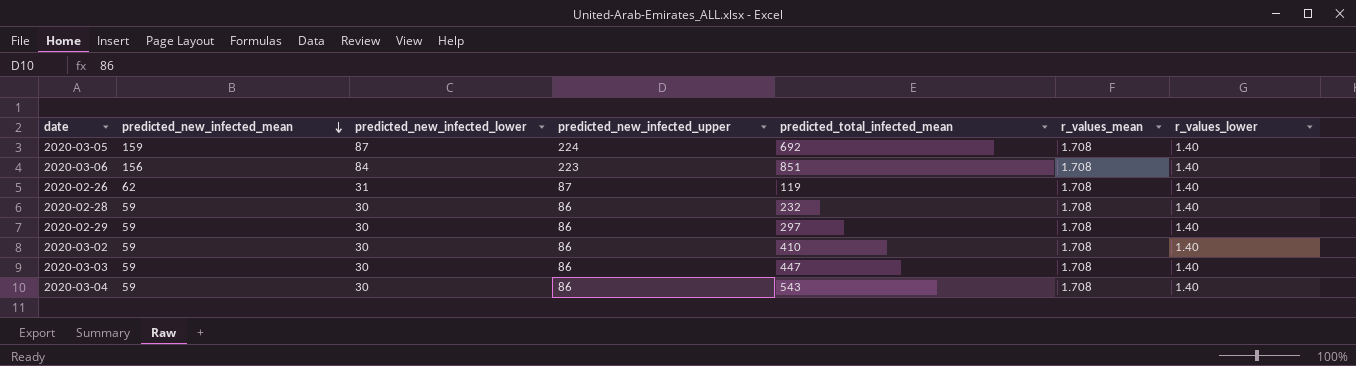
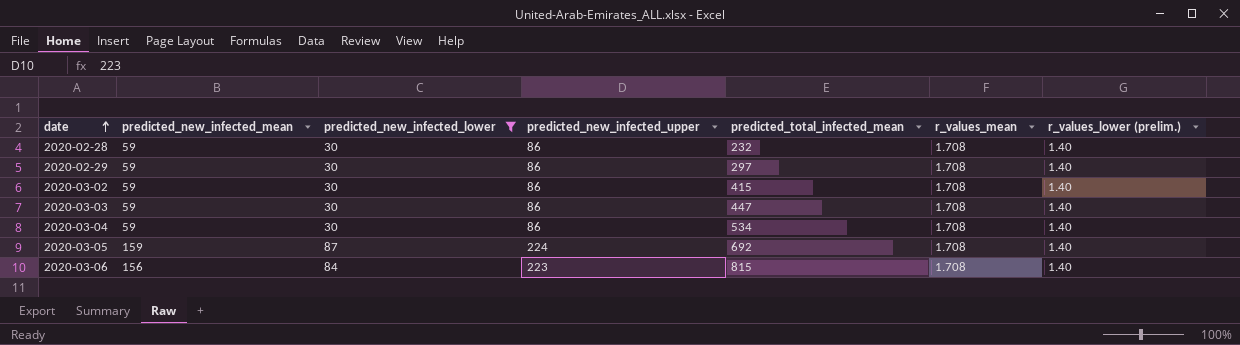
filter: none -> predicted_new_infected_lower != 31
row order: predicted_new_infected_mean descending -> date ascending
column name: r_values_lower -> r_values_lower (prelim.)
2020-03-02 | predicted_total_infected_mean: 410 -> 415
2020-03-04 | predicted_total_infected_mean: 543 -> 534
2020-03-06 | predicted_total_infected_mean: 851 -> 815

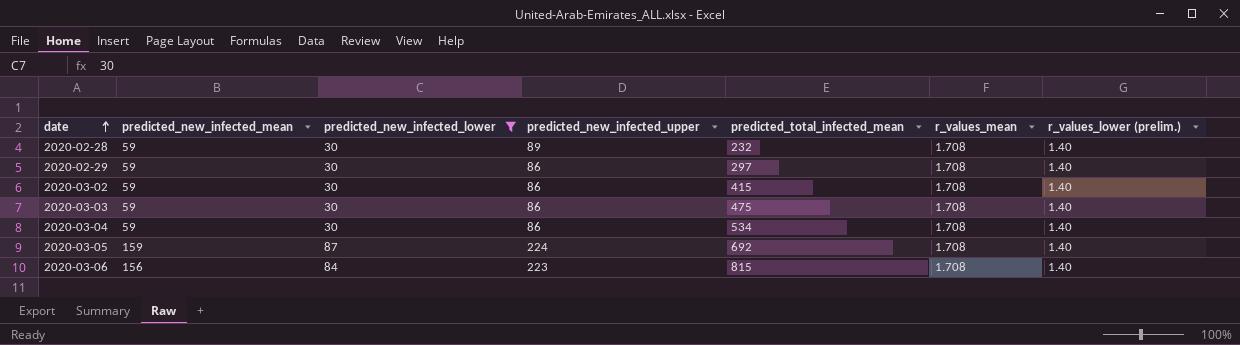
2020-02-28 | predicted_new_infected_upper: 86 -> 89
2020-03-03 | predicted_total_infected_mean: 447 -> 475

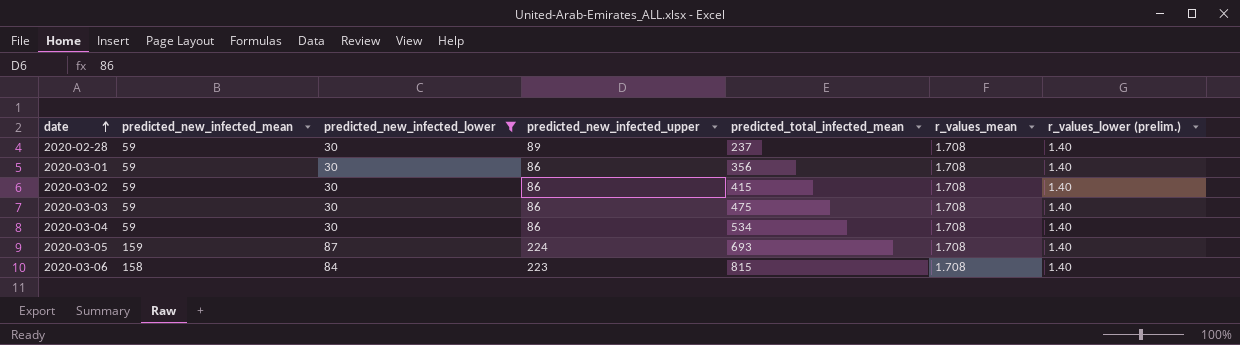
row 2020-02-29: 59 | 30 | 86 | 297 | 1.708 | 1.40 -> none
2020-02-28 | predicted_total_infected_mean: 232 -> 237
row 2020-03-01: none -> 59 | 30 | 86 | 356 | 1.708 | 1.40
2020-03-05 | predicted_total_infected_mean: 692 -> 693
2020-03-06 | predicted_new_infected_mean: 156 -> 158

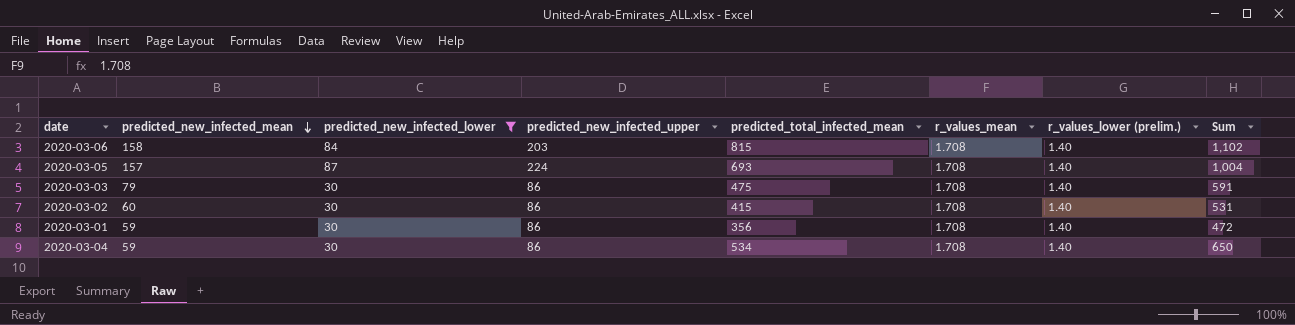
row order: date ascending -> predicted_new_infected_mean descending
column Sum | formula: none -> [predicted_new_infected_lower] + [predicted_new_infected_upper] + [predicted_total_infected_mean]
row 2020-02-28: 59 | 30 | 89 | 237 | 1.708 | 1.40 -> none
2020-03-06 | predicted_new_infected_upper: 223 -> 203
2020-03-05 | predicted_new_infected_mean: 159 -> 157
2020-03-03 | predicted_new_infected_mean: 59 -> 79
2020-03-02 | predicted_new_infected_mean: 59 -> 60

